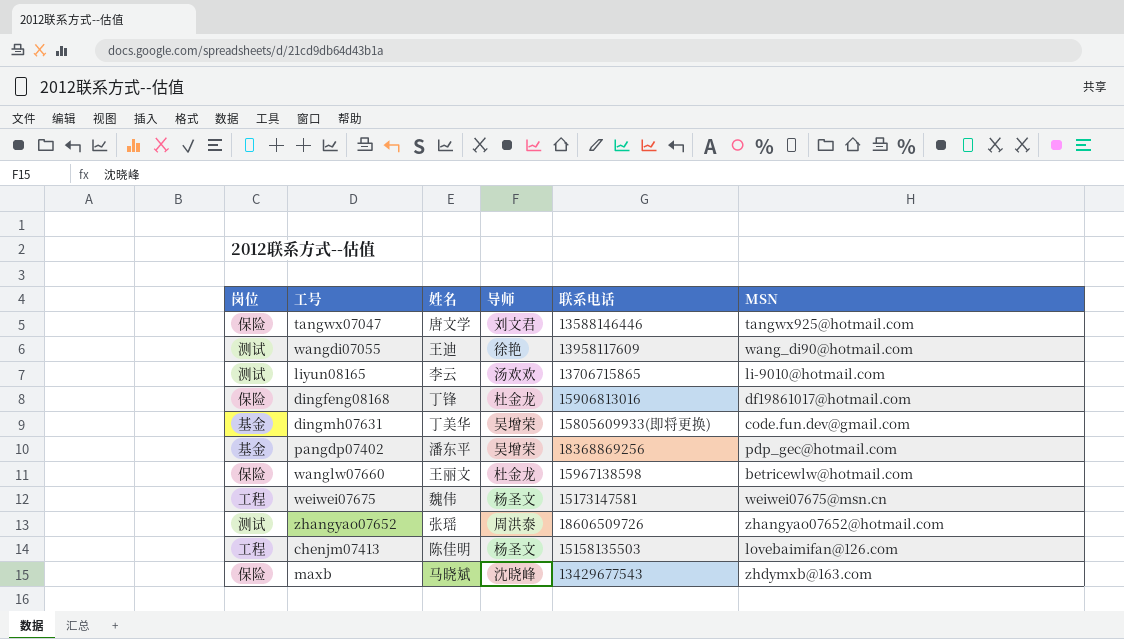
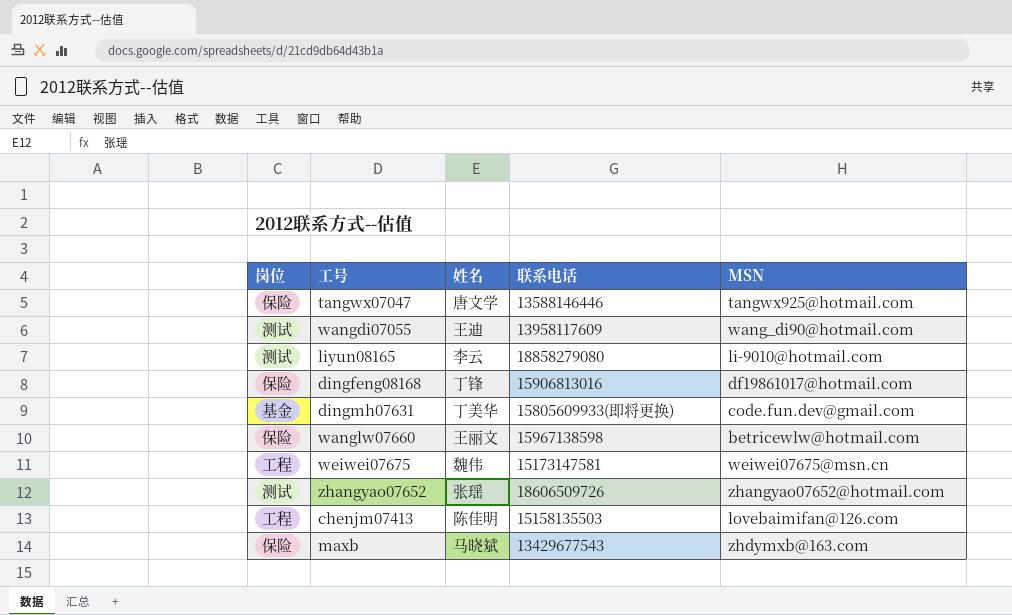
column 导师 | position: 4 -> none
row pangdp07402: 基金 | 潘东平 | 吴增荣 | 18368869256 | pdp_gec@hotmail.com -> none
liyun08165 | 联系电话: 13706715865 -> 18858279080

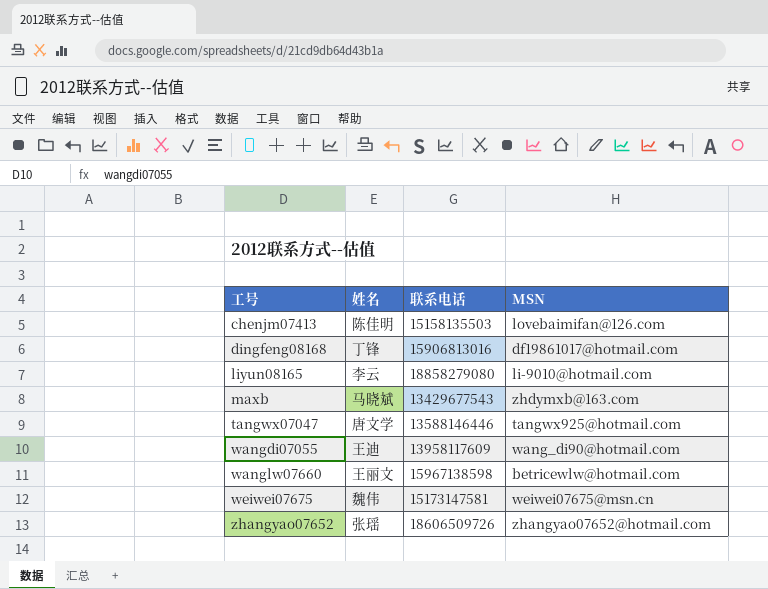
row order: none -> 工号 ascending
column 岗位 | position: 1 -> none
row dingmh07631: 基金 | 丁美华 | 15805609933(即将更换) | code.fun.dev@gmail.com -> none

